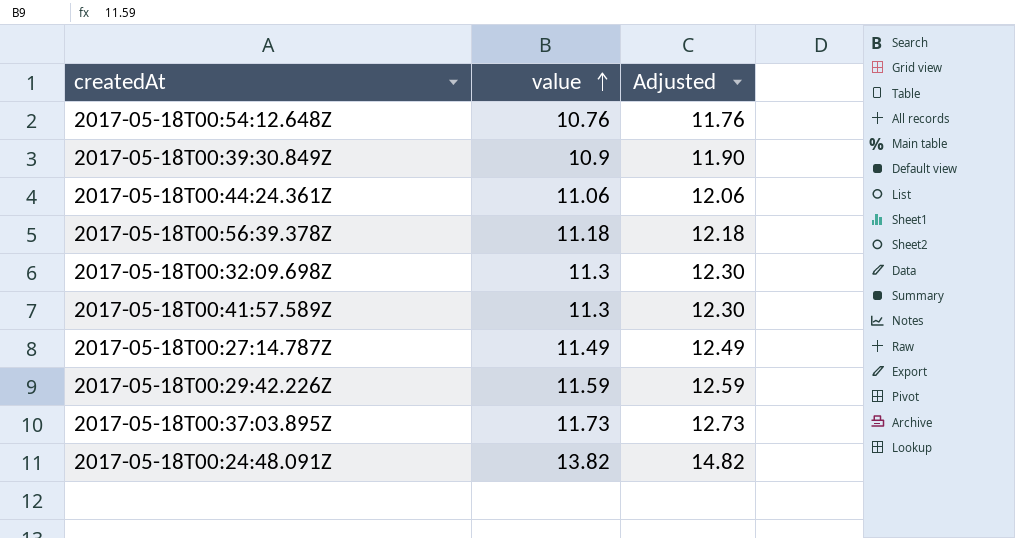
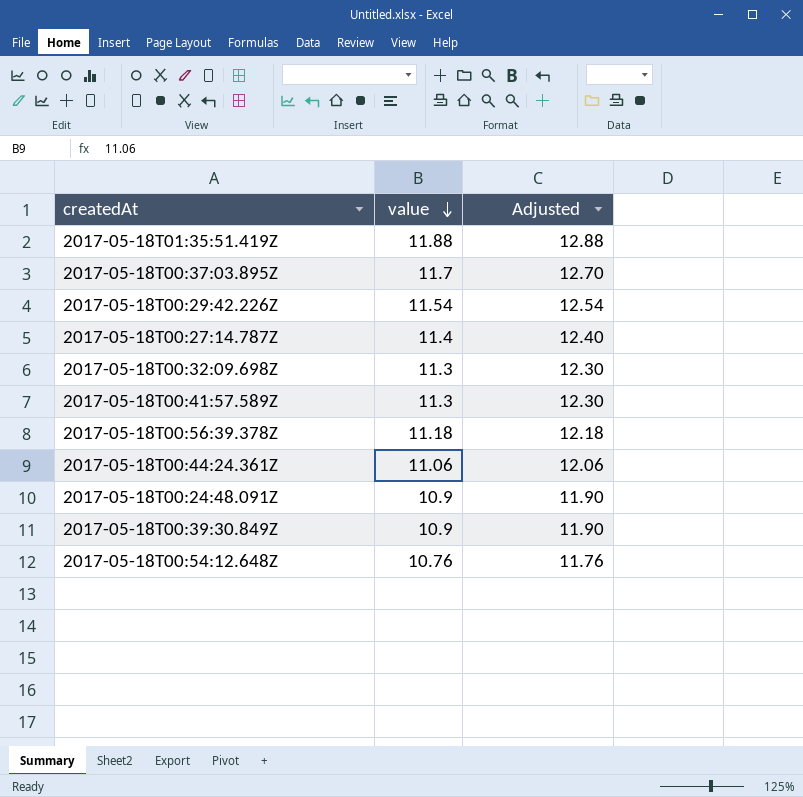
row order: value ascending -> value descending
row 2017-05-18T01:35:51.419Z: none -> 11.88 | 12.88
2017-05-18T00:37:03.895Z | value: 11.73 -> 11.7
2017-05-18T00:37:03.895Z | Adjusted: 12.73 -> 12.70
2017-05-18T00:29:42.226Z | value: 11.59 -> 11.54
2017-05-18T00:29:42.226Z | Adjusted: 12.59 -> 12.54
2017-05-18T00:27:14.787Z | value: 11.49 -> 11.4
2017-05-18T00:27:14.787Z | Adjusted: 12.49 -> 12.40
2017-05-18T00:24:48.091Z | value: 13.82 -> 10.9
2017-05-18T00:24:48.091Z | Adjusted: 14.82 -> 11.90

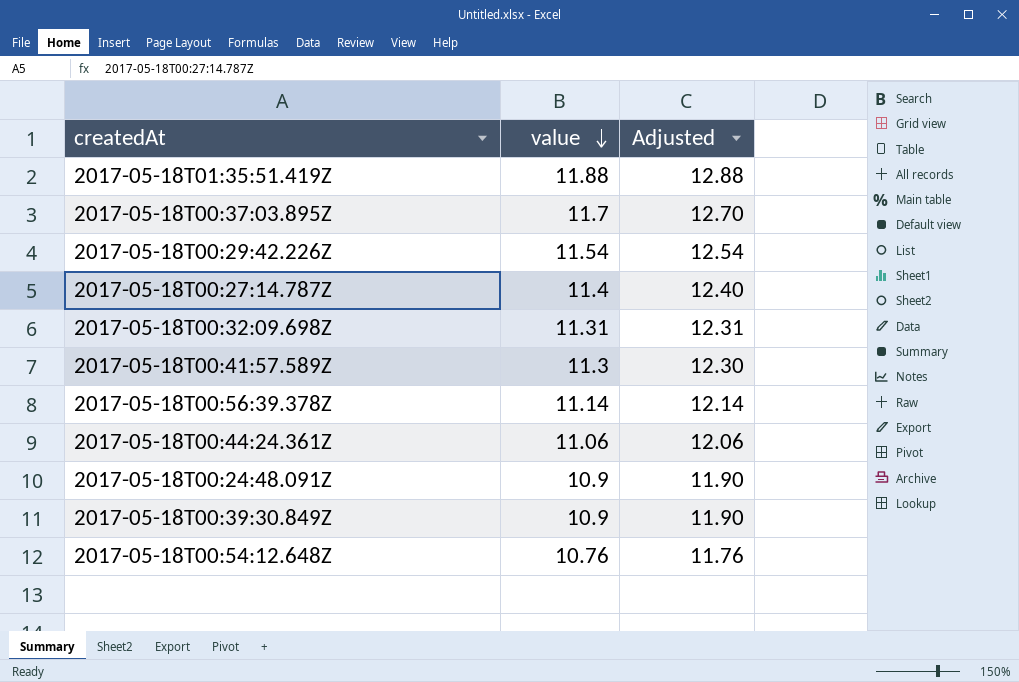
2017-05-18T00:32:09.698Z | value: 11.3 -> 11.31
2017-05-18T00:32:09.698Z | Adjusted: 12.30 -> 12.31
2017-05-18T00:56:39.378Z | value: 11.18 -> 11.14
2017-05-18T00:56:39.378Z | Adjusted: 12.18 -> 12.14

